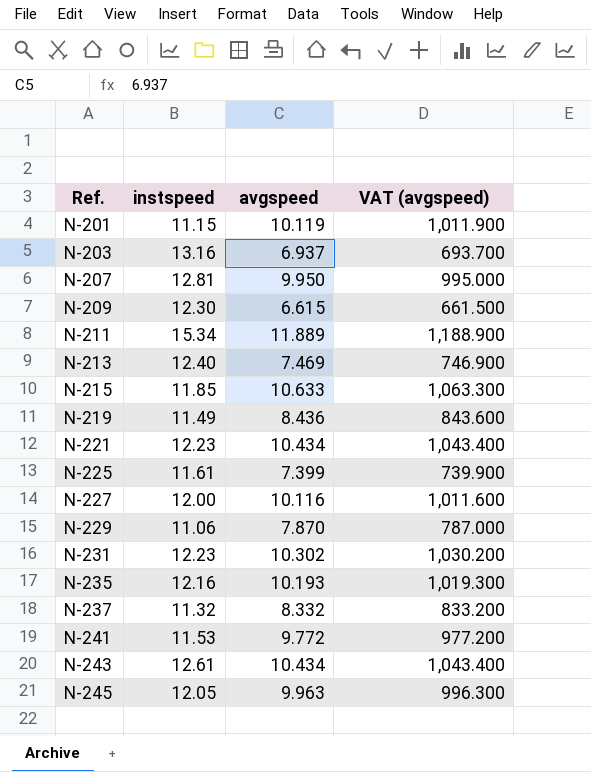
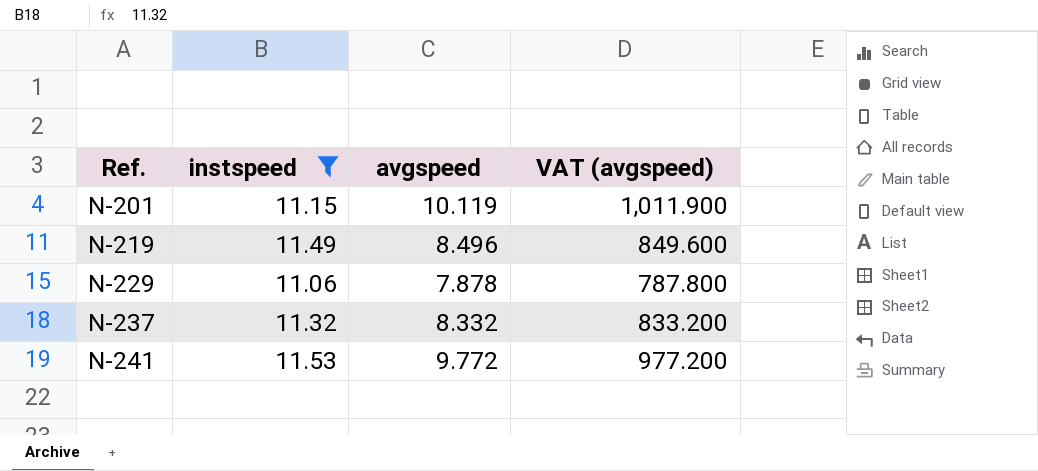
filter: none -> instspeed <= 11.53
N-219 | avgspeed: 8.436 -> 8.496
N-219 | VAT (avgspeed): 843.600 -> 849.600
N-229 | avgspeed: 7.870 -> 7.878
N-229 | VAT (avgspeed): 787.000 -> 787.800

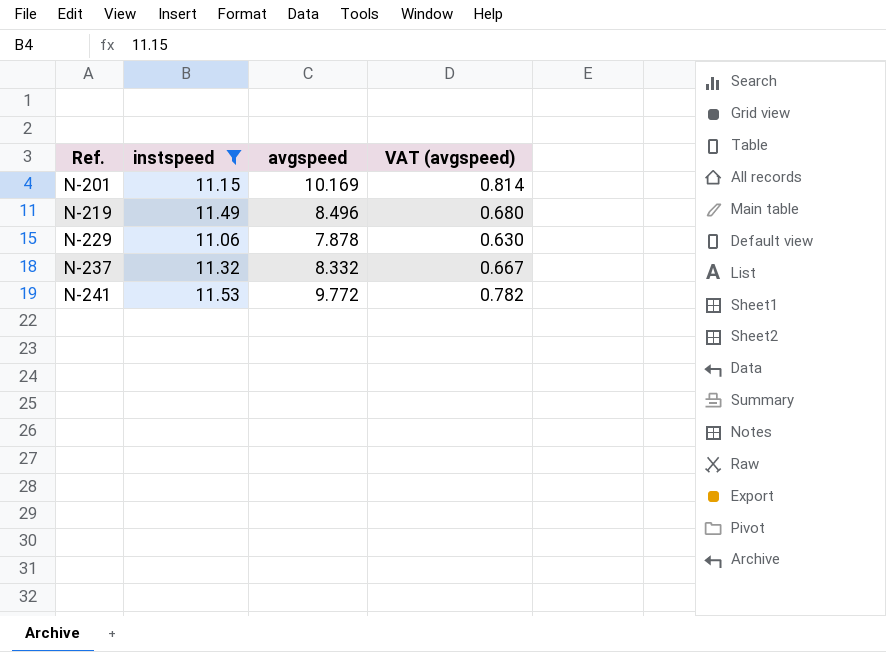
column VAT (avgspeed) | formula: [avgspeed] * 100 -> [avgspeed] * 0.08
N-201 | avgspeed: 10.119 -> 10.169

